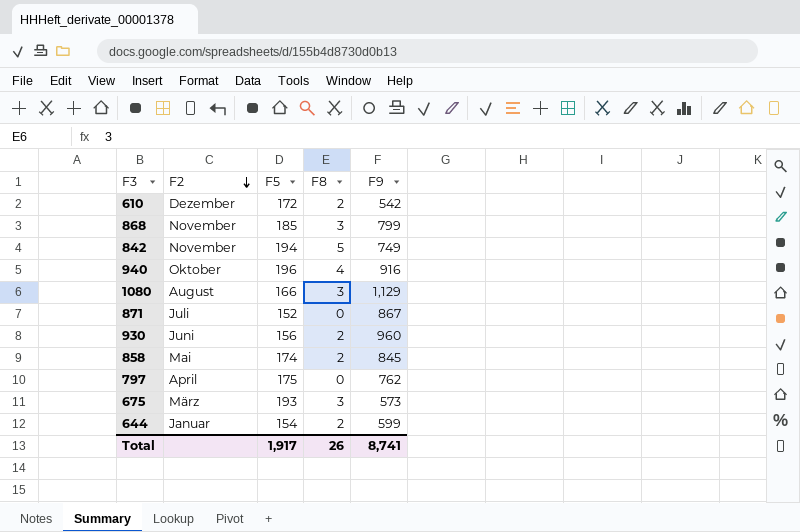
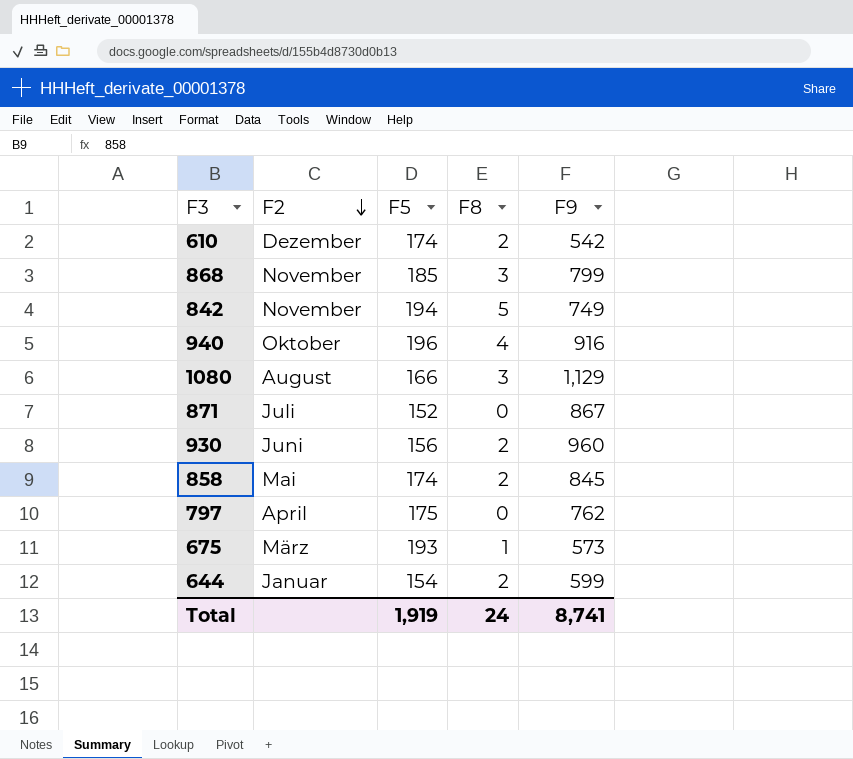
610 | F5: 172 -> 174
675 | F8: 3 -> 1
Total | F5: 1,917 -> 1,919
Total | F8: 26 -> 24

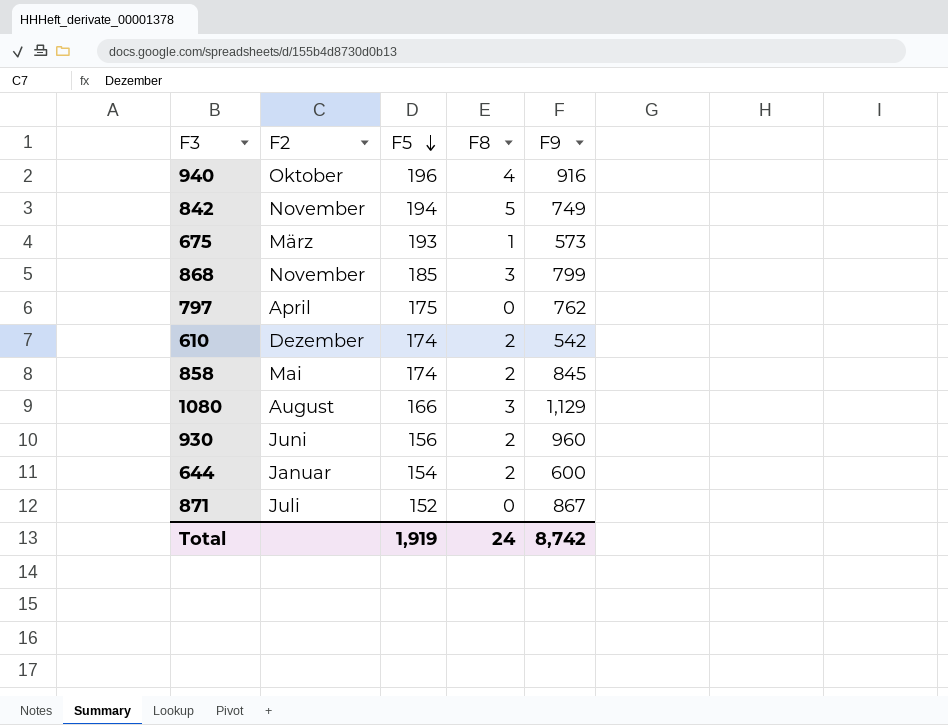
row order: F2 descending -> F5 descending
644 | F9: 599 -> 600
Total | F9: 8,741 -> 8,742

